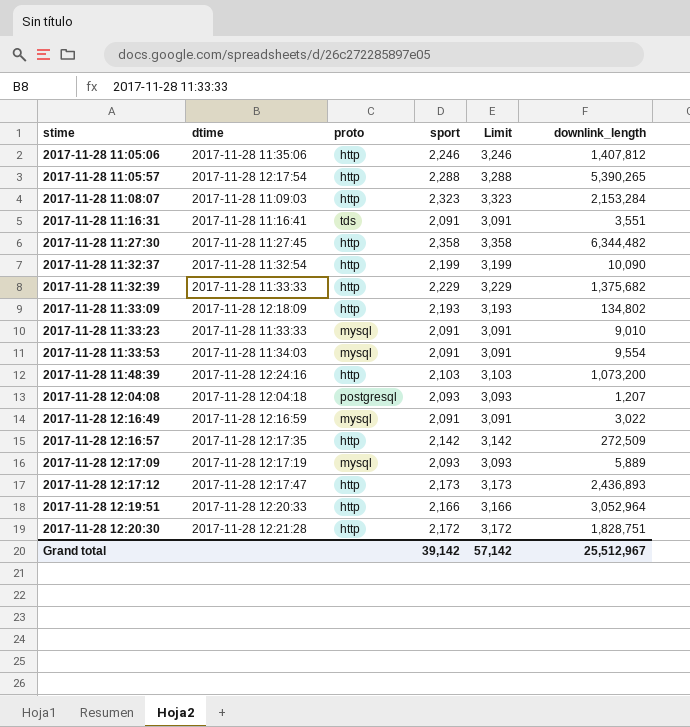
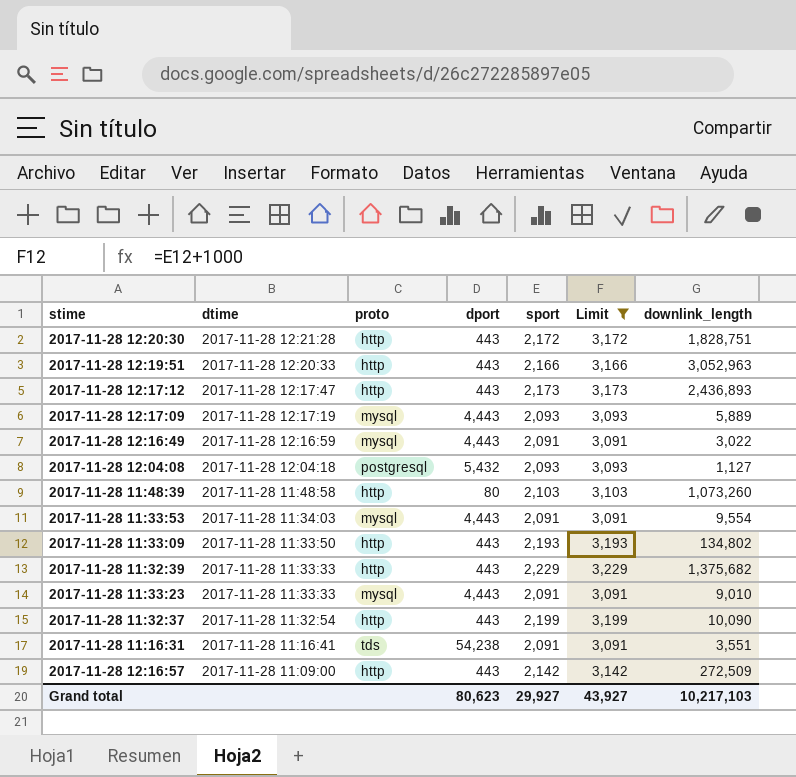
filter: none -> Limit <= 3,229
row order: stime ascending -> dtime descending
column dport | position: none -> 4
2017-11-28 12:19:51 | downlink_length: 3,052,964 -> 3,052,963
2017-11-28 12:04:08 | downlink_length: 1,207 -> 1,127
2017-11-28 11:48:39 | dtime: 2017-11-28 12:24:16 -> 2017-11-28 11:48:58
2017-11-28 11:48:39 | downlink_length: 1,073,200 -> 1,073,260
2017-11-28 11:33:09 | dtime: 2017-11-28 12:18:09 -> 2017-11-28 11:33:50
2017-11-28 12:16:57 | dtime: 2017-11-28 12:17:35 -> 2017-11-28 11:09:00
Grand total | sport: 39,142 -> 29,927
Grand total | Limit: 57,142 -> 43,927
Grand total | downlink_length: 25,512,967 -> 10,217,103

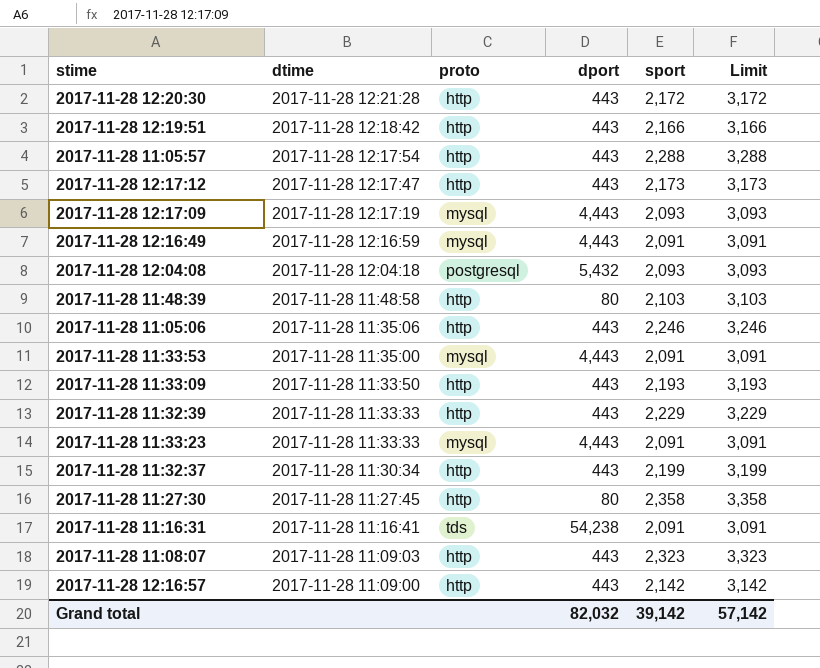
filter: Limit <= 3,229 -> none
column downlink_length | position: 7 -> none
2017-11-28 12:19:51 | dtime: 2017-11-28 12:20:33 -> 2017-11-28 12:18:42
2017-11-28 11:33:53 | dtime: 2017-11-28 11:34:03 -> 2017-11-28 11:35:00
2017-11-28 11:32:37 | dtime: 2017-11-28 11:32:54 -> 2017-11-28 11:30:34
Grand total | dport: 80,623 -> 82,032
Grand total | sport: 29,927 -> 39,142
Grand total | Limit: 43,927 -> 57,142

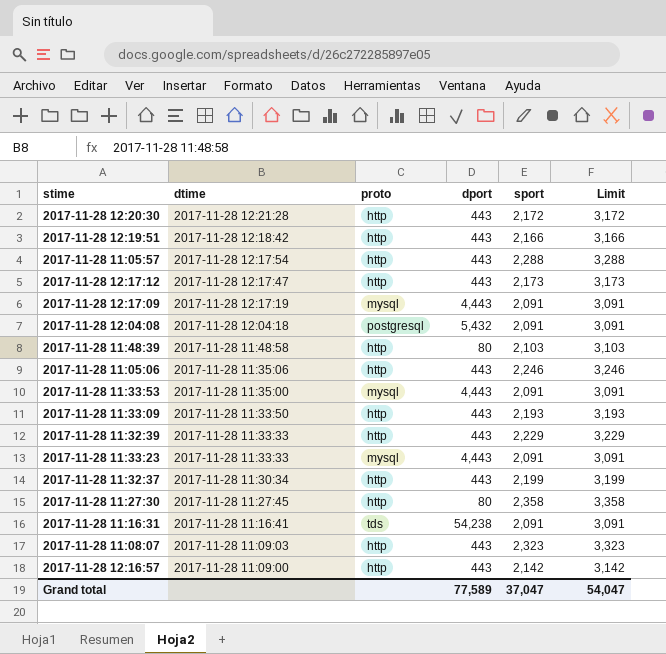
row 2017-11-28 12:16:49: 2017-11-28 12:16:59 | mysql | 4,443 | 2,091 | 3,091 -> none
2017-11-28 12:17:09 | sport: 2,093 -> 2,091
2017-11-28 12:17:09 | Limit: 3,093 -> 3,091
2017-11-28 12:04:08 | sport: 2,093 -> 2,091
2017-11-28 12:04:08 | Limit: 3,093 -> 3,091
Grand total | dport: 82,032 -> 77,589
Grand total | sport: 39,142 -> 37,047
Grand total | Limit: 57,142 -> 54,047

